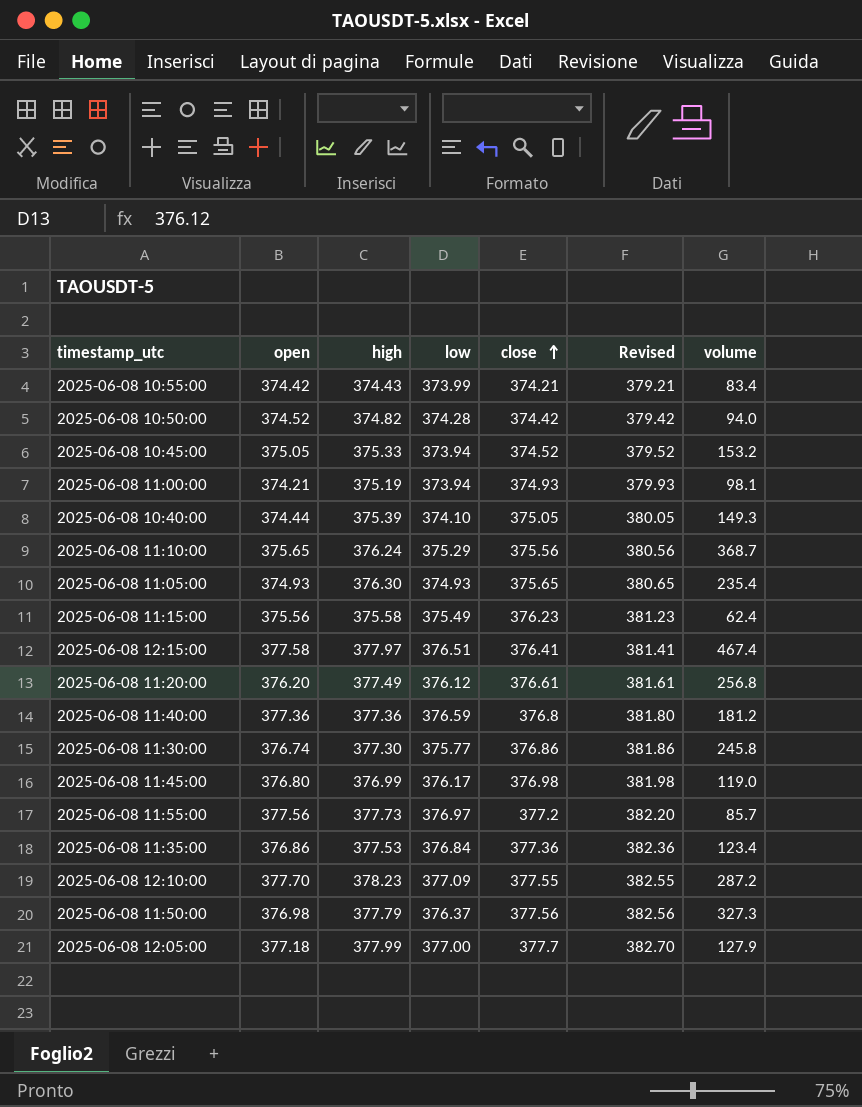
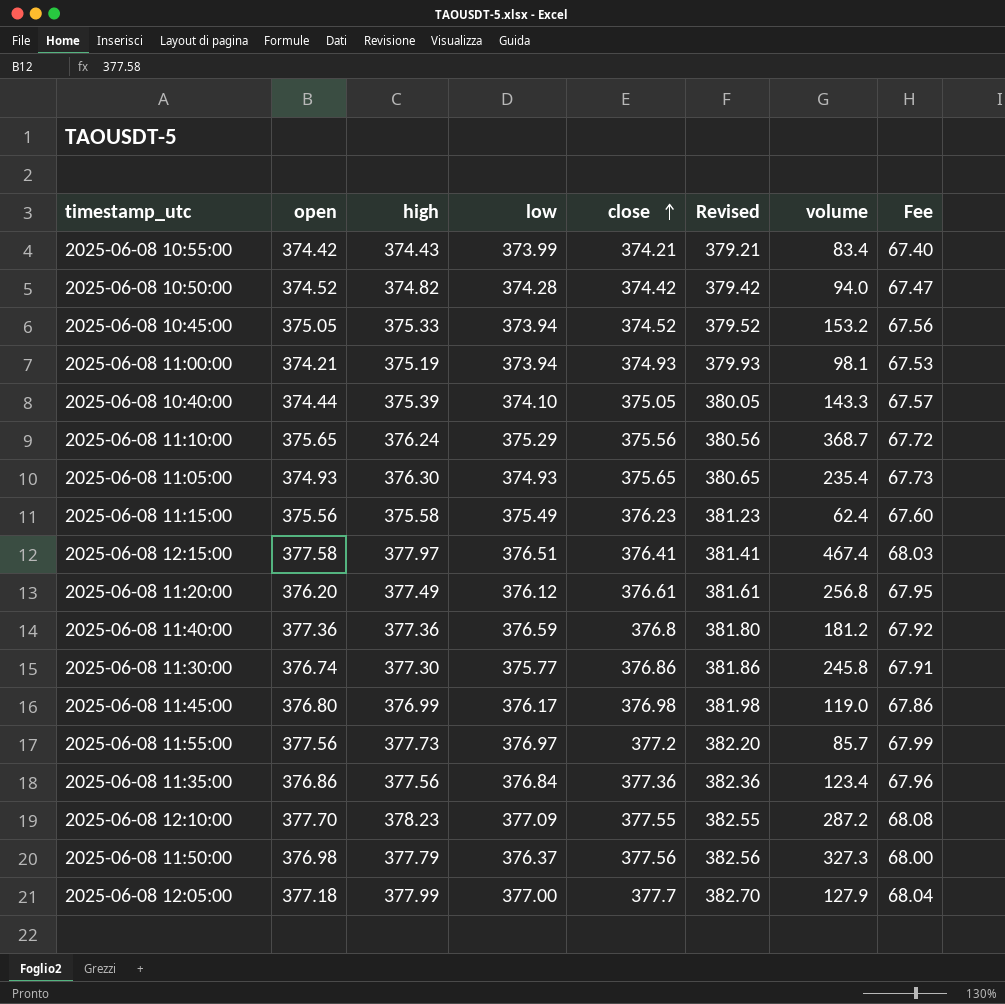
column Fee | formula: none -> [high] * 0.18
2025-06-08 10:40:00 | volume: 149.3 -> 143.3
2025-06-08 11:35:00 | high: 377.53 -> 377.56

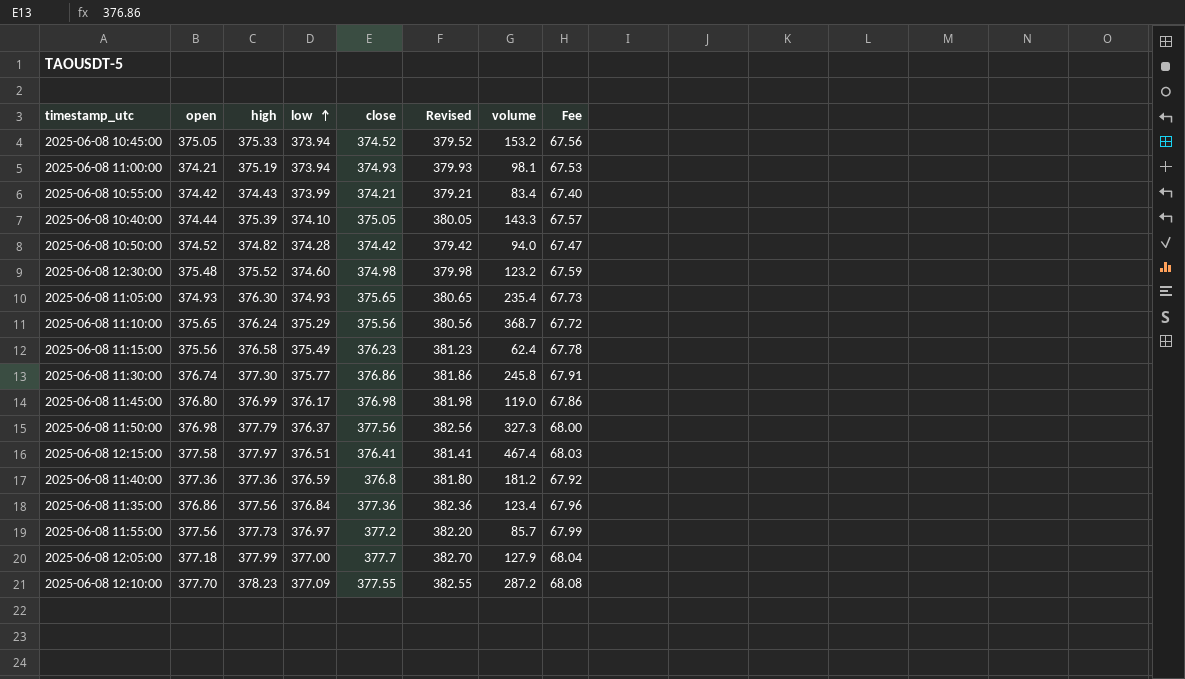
row order: close ascending -> low ascending
row 2025-06-08 11:20:00: 376.20 | 377.49 | 376.12 | 376.61 | 381.61 | 256.8 | 67.95 -> none
row 2025-06-08 12:30:00: none -> 375.48 | 375.52 | 374.60 | 374.98 | 379.98 | 123.2 | 67.59
2025-06-08 11:15:00 | high: 375.58 -> 376.58
2025-06-08 11:15:00 | Fee: 67.60 -> 67.78

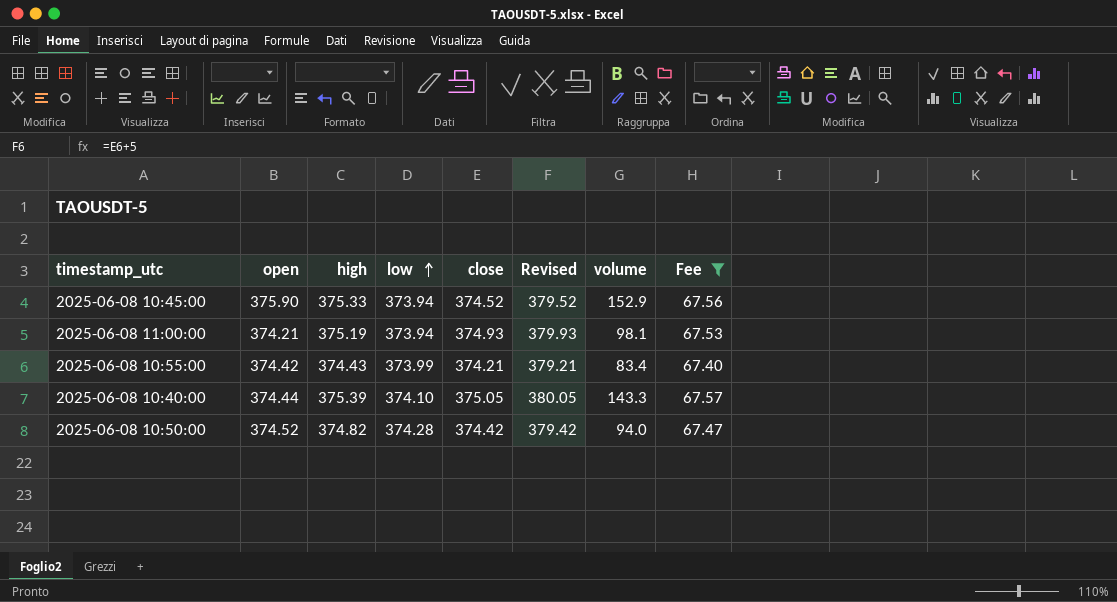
filter: none -> Fee <= 67.57
2025-06-08 10:45:00 | open: 375.05 -> 375.90
2025-06-08 10:45:00 | volume: 153.2 -> 152.9

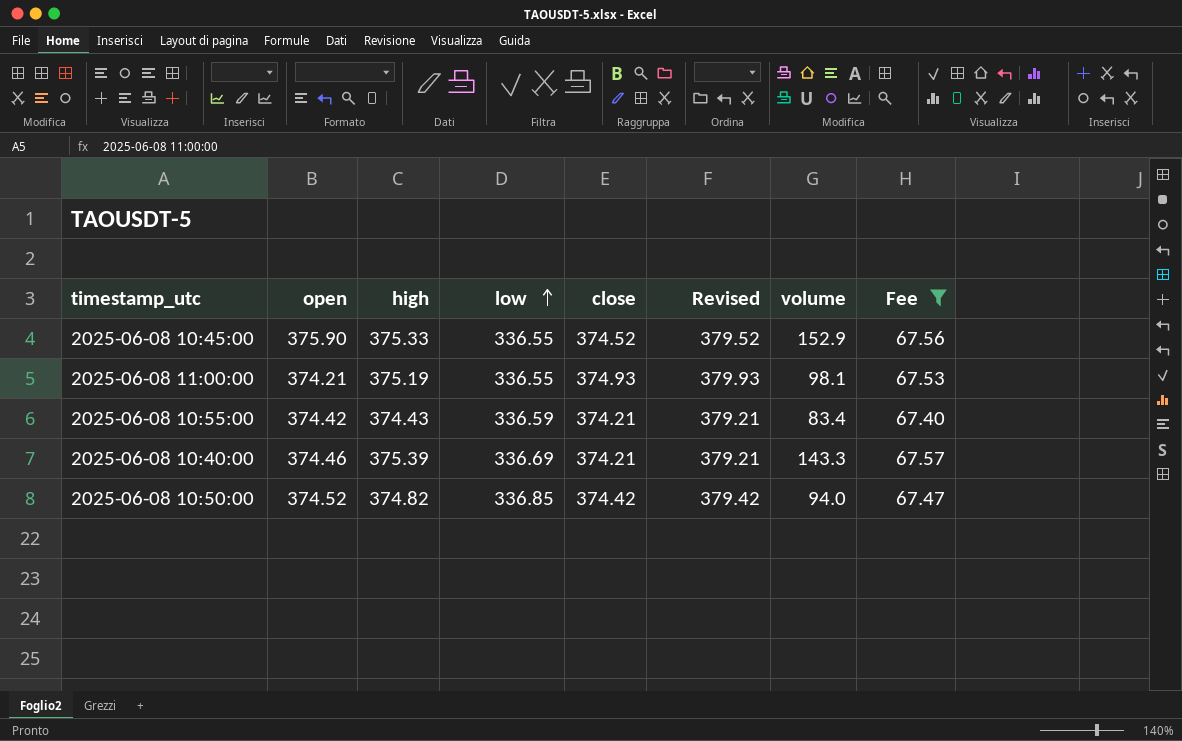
2025-06-08 10:45:00 | low: 373.94 -> 336.55
2025-06-08 11:00:00 | low: 373.94 -> 336.55
2025-06-08 10:55:00 | low: 373.99 -> 336.59
2025-06-08 10:40:00 | open: 374.44 -> 374.46
2025-06-08 10:40:00 | low: 374.10 -> 336.69
2025-06-08 10:40:00 | close: 375.05 -> 374.21
2025-06-08 10:40:00 | Revised: 380.05 -> 379.21
2025-06-08 10:50:00 | low: 374.28 -> 336.85

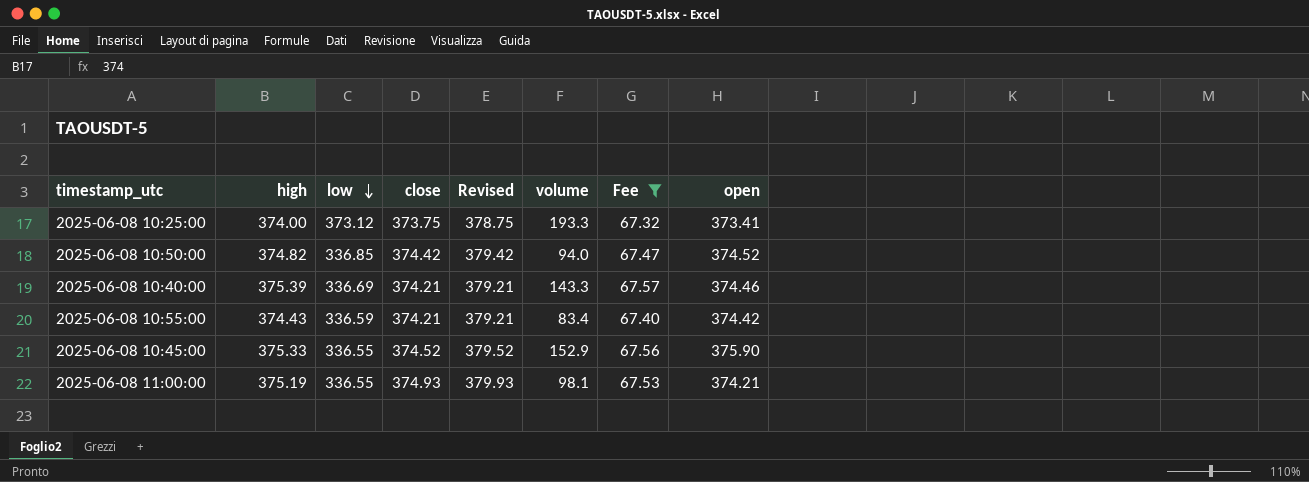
row order: low ascending -> low descending
column open | position: 2 -> 8
row 2025-06-08 10:25:00: none -> 374.00 | 373.12 | 373.75 | 378.75 | 193.3 | 67.32 | 373.41

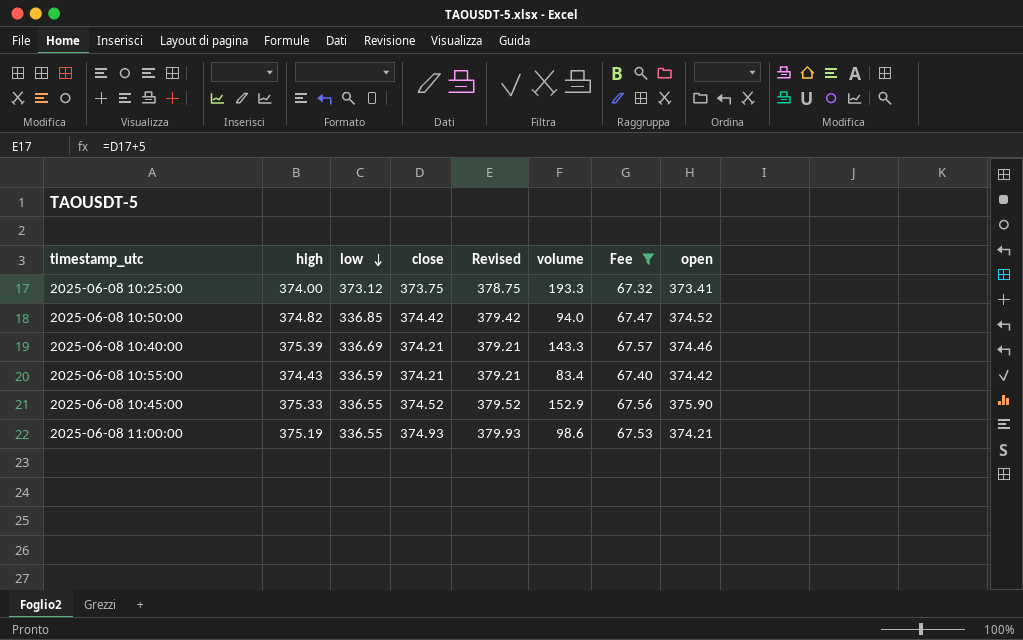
2025-06-08 11:00:00 | volume: 98.1 -> 98.6

